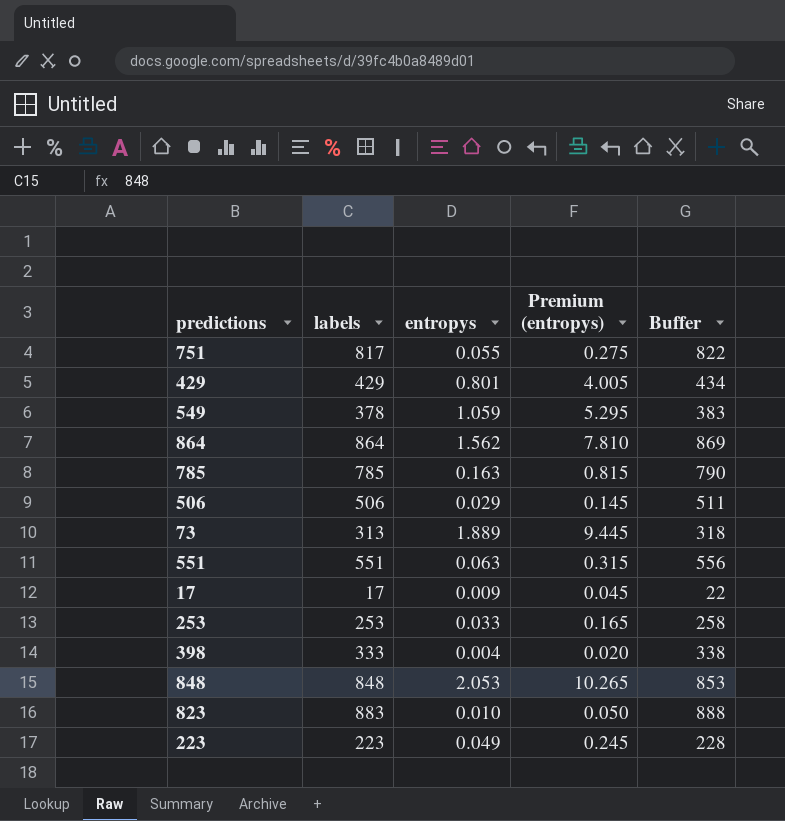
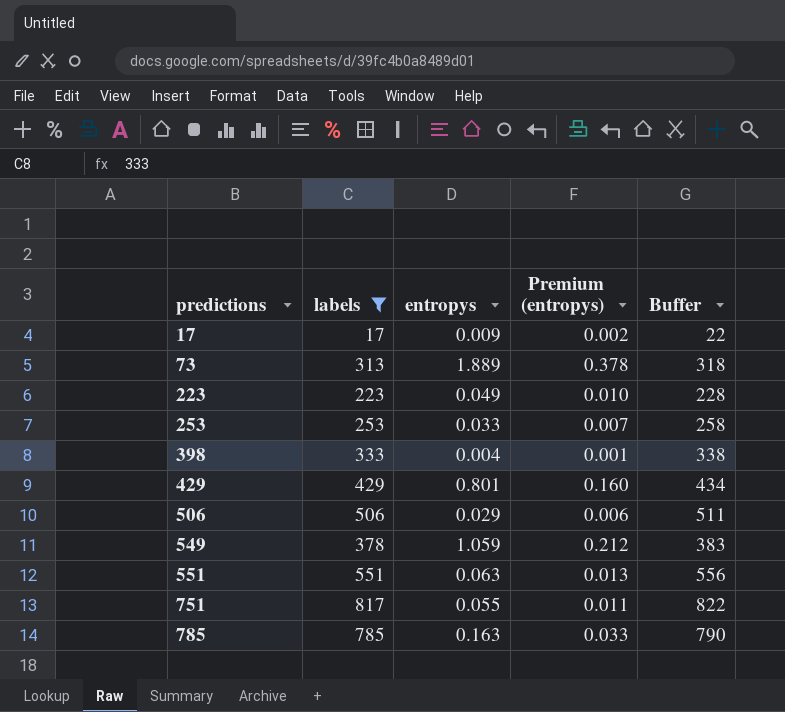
filter: none -> labels <= 817
row order: none -> predictions ascending
column Premium (entropys) | formula: [entropys] * 5 -> [entropys] * 0.2

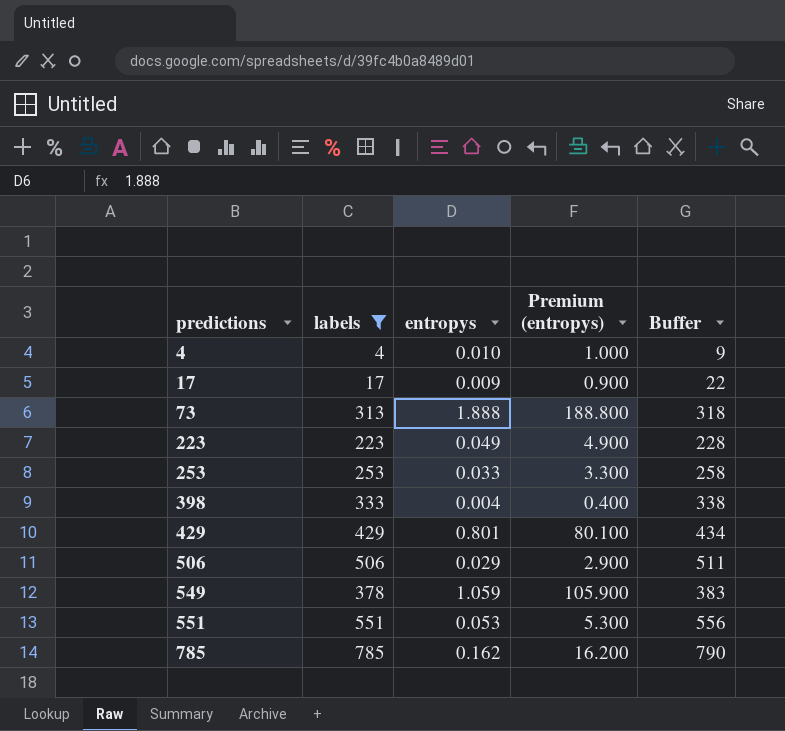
column Premium (entropys) | formula: [entropys] * 0.2 -> [entropys] * 100
row 751: 817 | 0.055 | 0.011 | 822 -> none
row 4: none -> 4 | 0.010 | 1.000 | 9
73 | entropys: 1.889 -> 1.888
551 | entropys: 0.063 -> 0.053
785 | entropys: 0.163 -> 0.162

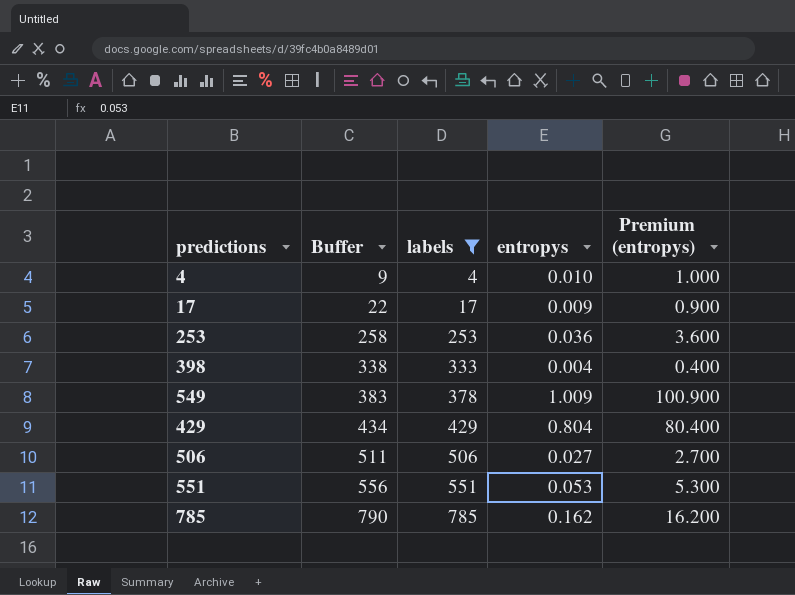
row order: predictions ascending -> Buffer ascending
column Buffer | position: 5 -> 2
row 73: 313 | 1.888 | 188.800 | 318 -> none
row 223: 223 | 0.049 | 4.900 | 228 -> none
253 | entropys: 0.033 -> 0.036
253 | Premium (entropys): 3.300 -> 3.600
549 | entropys: 1.059 -> 1.009
549 | Premium (entropys): 105.900 -> 100.900
429 | entropys: 0.801 -> 0.804
429 | Premium (entropys): 80.100 -> 80.400
506 | entropys: 0.029 -> 0.027
506 | Premium (entropys): 2.900 -> 2.700

